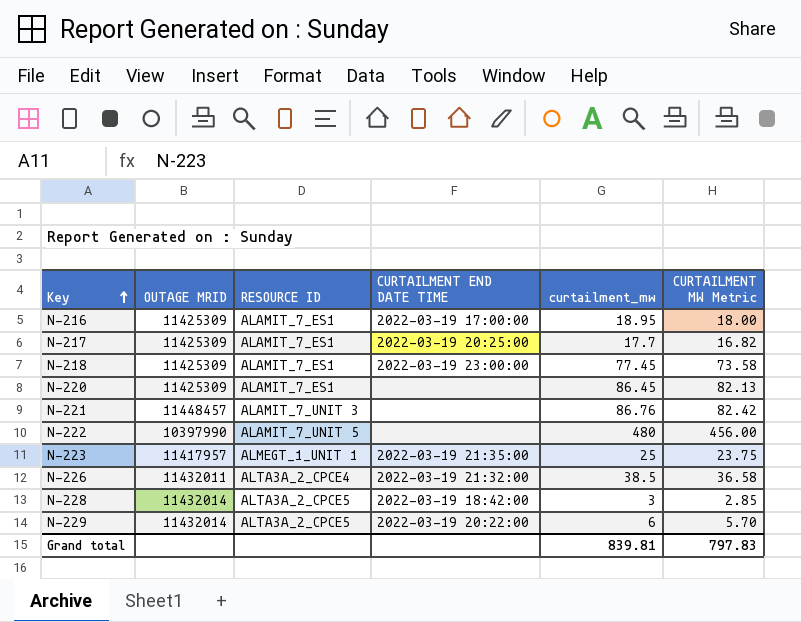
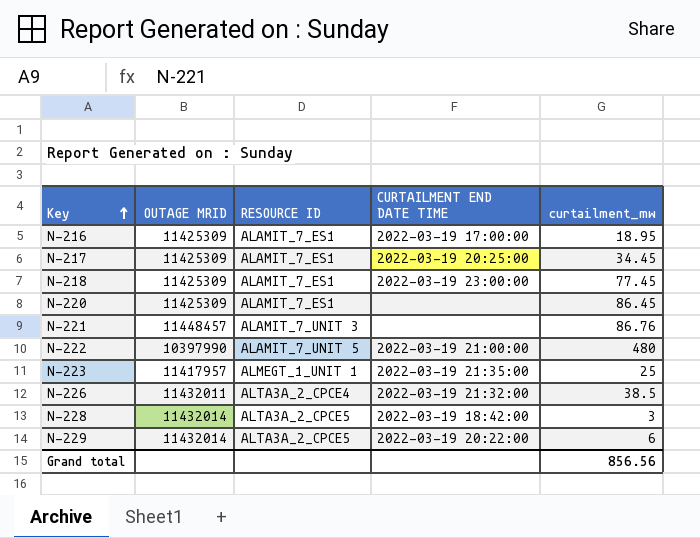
column CURTAILMENT MW Metric | formula: [curtailment_mw] * 0.95 -> none
N-217 | curtailment_mw: 17.7 -> 34.45
N-222 | CURTAILMENT END DATE TIME: none -> 2022-03-19 21:00:00
Grand total | curtailment_mw: 839.81 -> 856.56

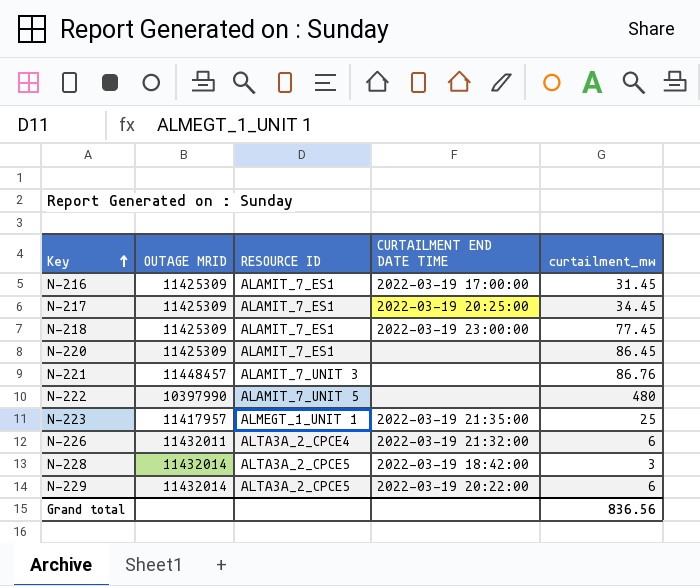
N-216 | curtailment_mw: 18.95 -> 31.45
N-222 | CURTAILMENT END DATE TIME: 2022-03-19 21:00:00 -> none
N-226 | curtailment_mw: 38.5 -> 6
Grand total | curtailment_mw: 856.56 -> 836.56

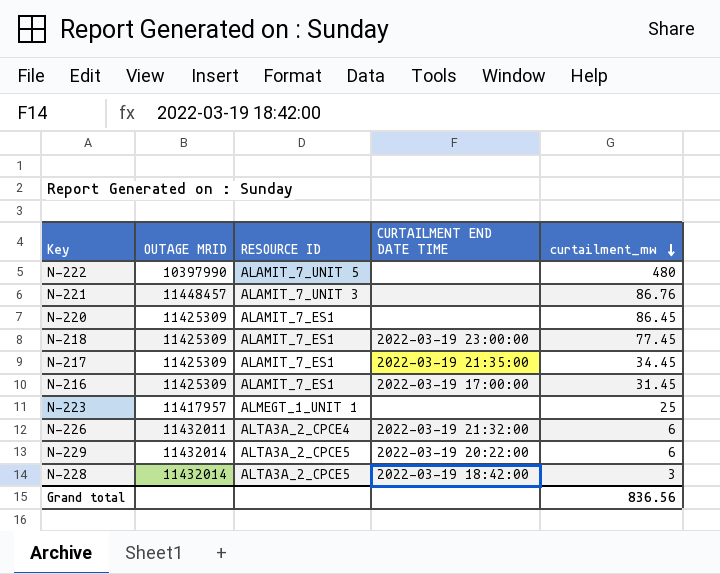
row order: Key ascending -> curtailment_mw descending
N-217 | CURTAILMENT END DATE TIME: 2022-03-19 20:25:00 -> 2022-03-19 21:35:00
N-223 | CURTAILMENT END DATE TIME: 2022-03-19 21:35:00 -> none

